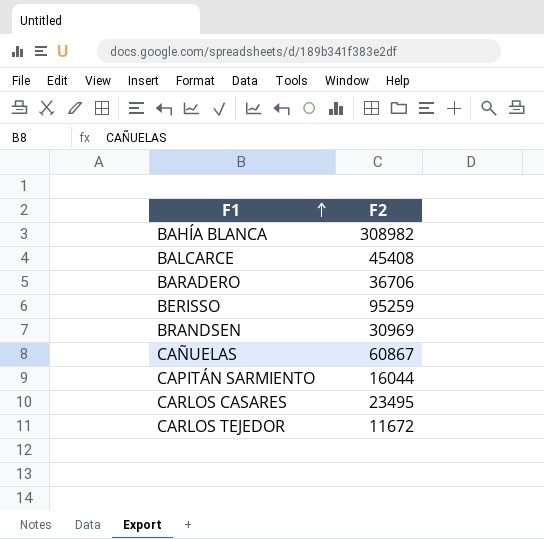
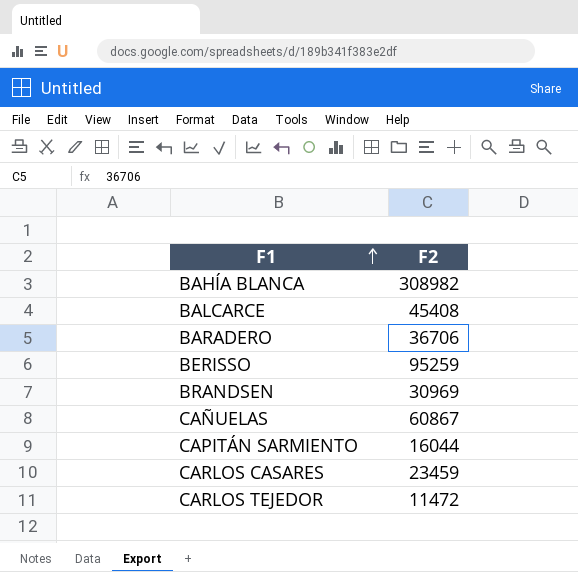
CARLOS CASARES | F2: 23495 -> 23459
CARLOS TEJEDOR | F2: 11672 -> 11472

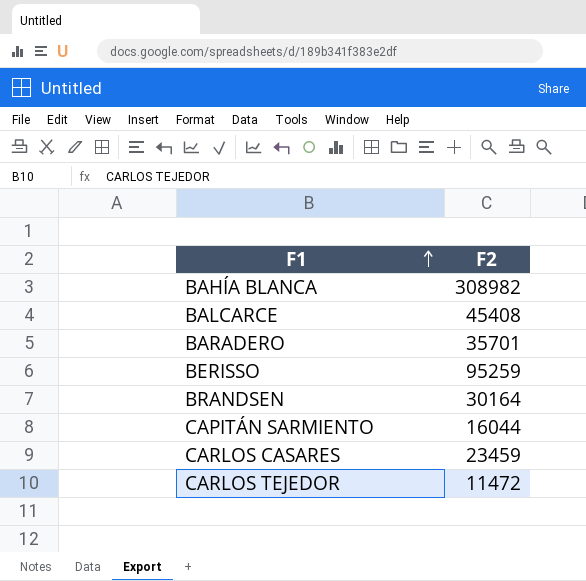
row CAÑUELAS: 60867 -> none
BARADERO | F2: 36706 -> 35701
BRANDSEN | F2: 30969 -> 30164

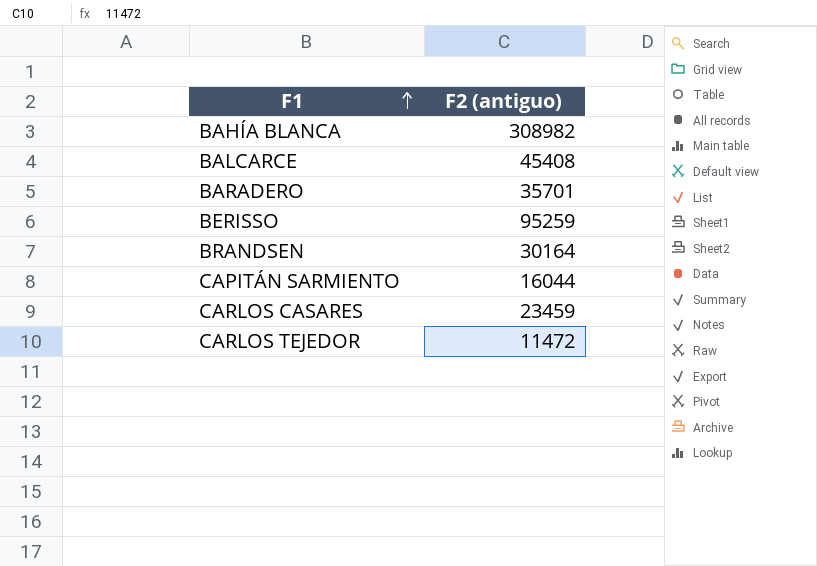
column name: F2 -> F2 (antiguo)

